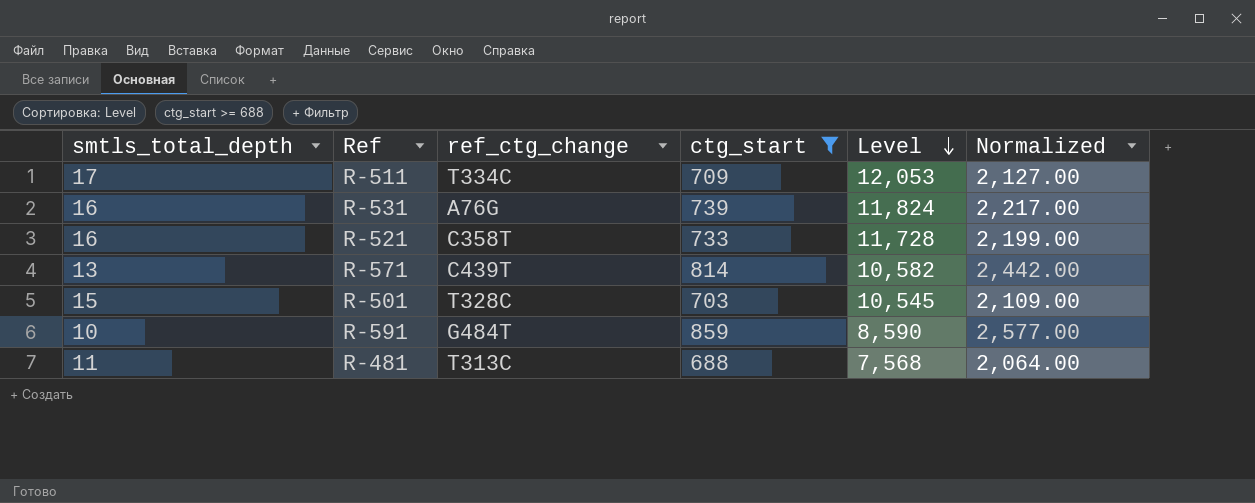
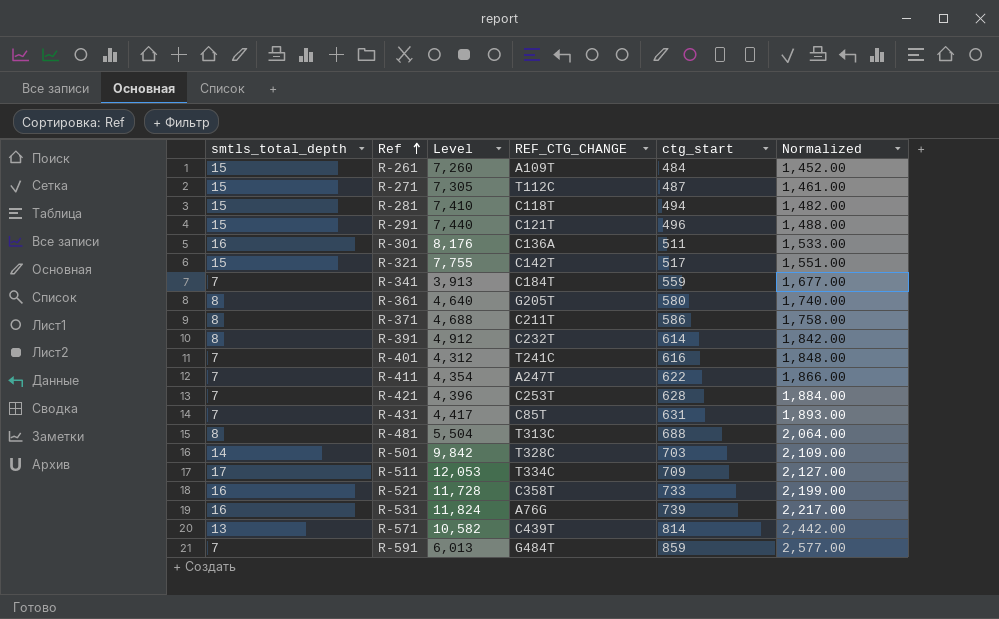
filter: ctg_start >= 688 -> none
row order: Level descending -> Ref ascending
column Level | position: 5 -> 3
column name: ref_ctg_change -> REF_CTG_CHANGE
R-481 | smtls_total_depth: 11 -> 8
R-481 | Level: 7,568 -> 5,504
R-501 | smtls_total_depth: 15 -> 14
R-501 | Level: 10,545 -> 9,842
R-591 | smtls_total_depth: 10 -> 7
R-591 | Level: 8,590 -> 6,013

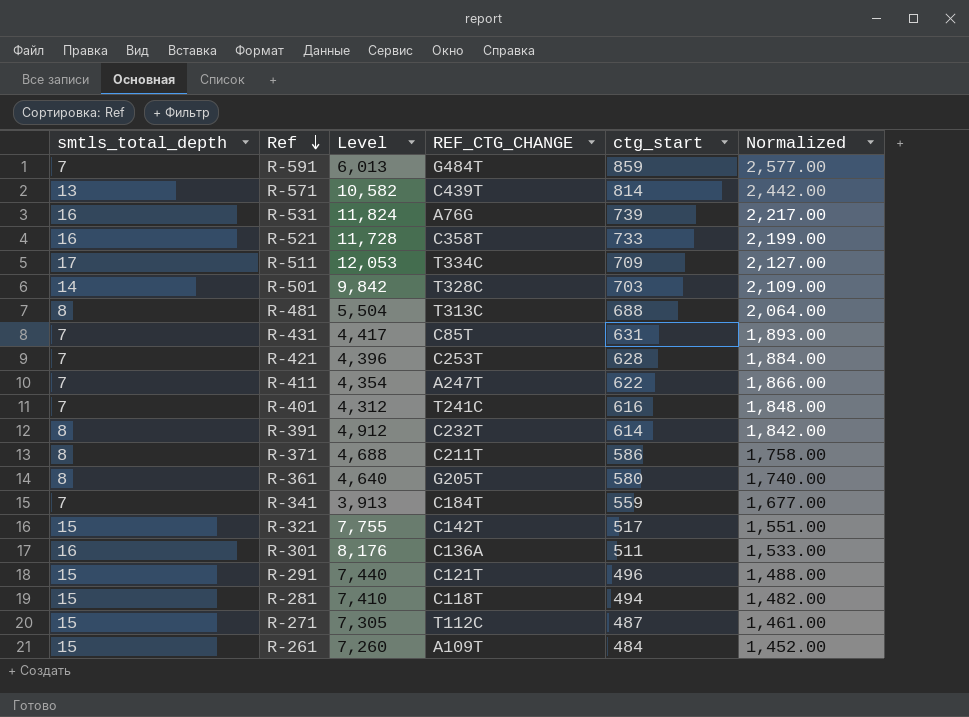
row order: Ref ascending -> Ref descending

